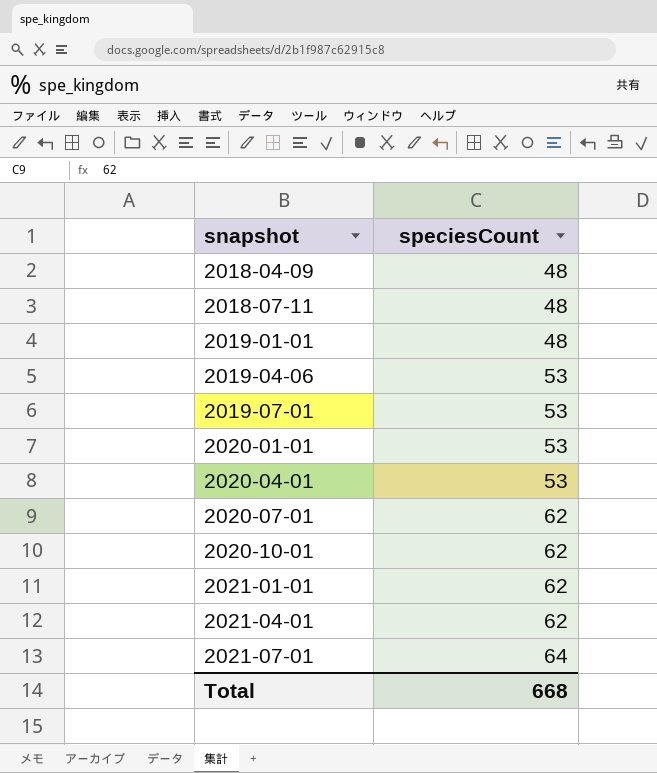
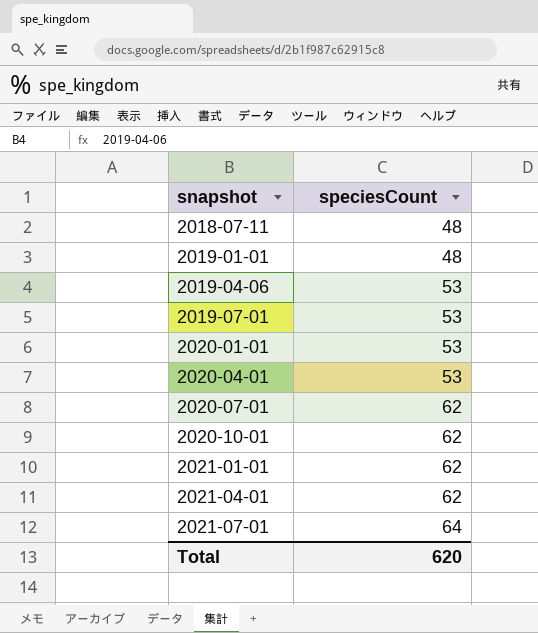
row 2018-04-09: 48 -> none
Total | speciesCount: 668 -> 620

